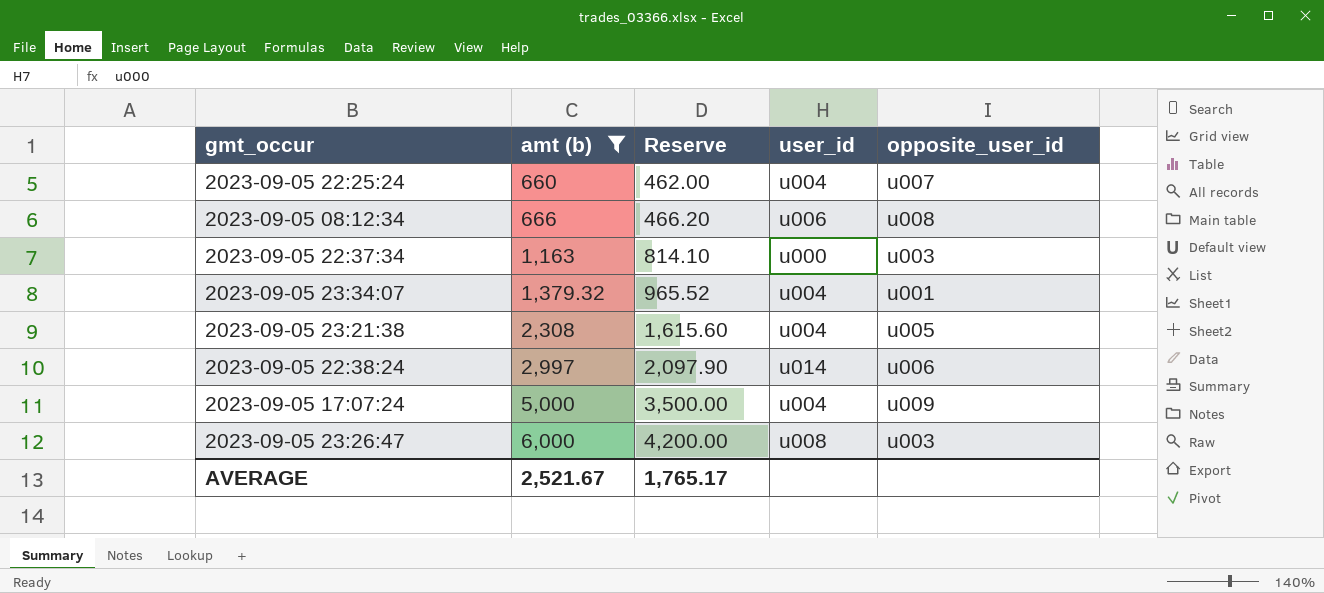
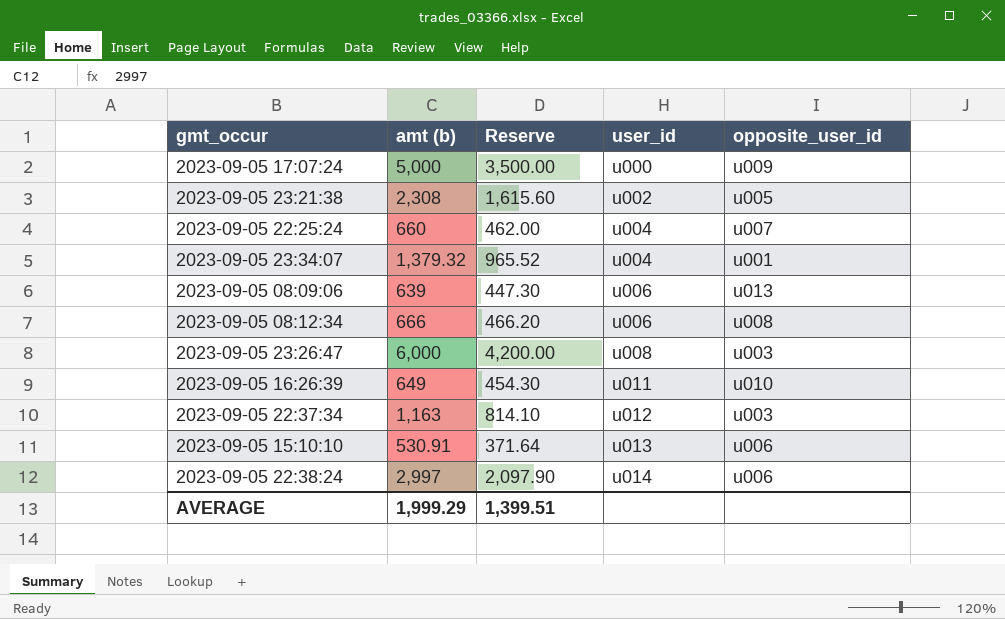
filter: amt (b) >= 660 -> none
row order: amt (b) ascending -> user_id ascending
2023-09-05 17:07:24 | user_id: u004 -> u000
2023-09-05 23:21:38 | user_id: u004 -> u002
2023-09-05 22:37:34 | user_id: u000 -> u012
AVERAGE | amt (b): 2,521.67 -> 1,999.29
AVERAGE | Reserve: 1,765.17 -> 1,399.51

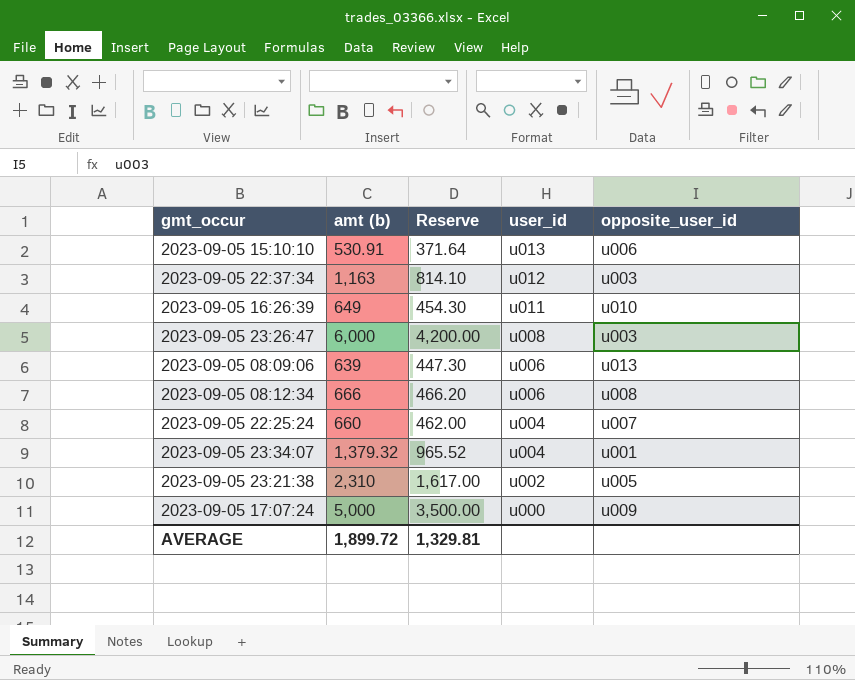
row order: user_id ascending -> user_id descending
row 2023-09-05 22:38:24: 2,997 | 2,097.90 | u014 | u006 -> none
2023-09-05 23:21:38 | amt (b): 2,308 -> 2,310
2023-09-05 23:21:38 | Reserve: 1,615.60 -> 1,617.00
AVERAGE | amt (b): 1,999.29 -> 1,899.72
AVERAGE | Reserve: 1,399.51 -> 1,329.81

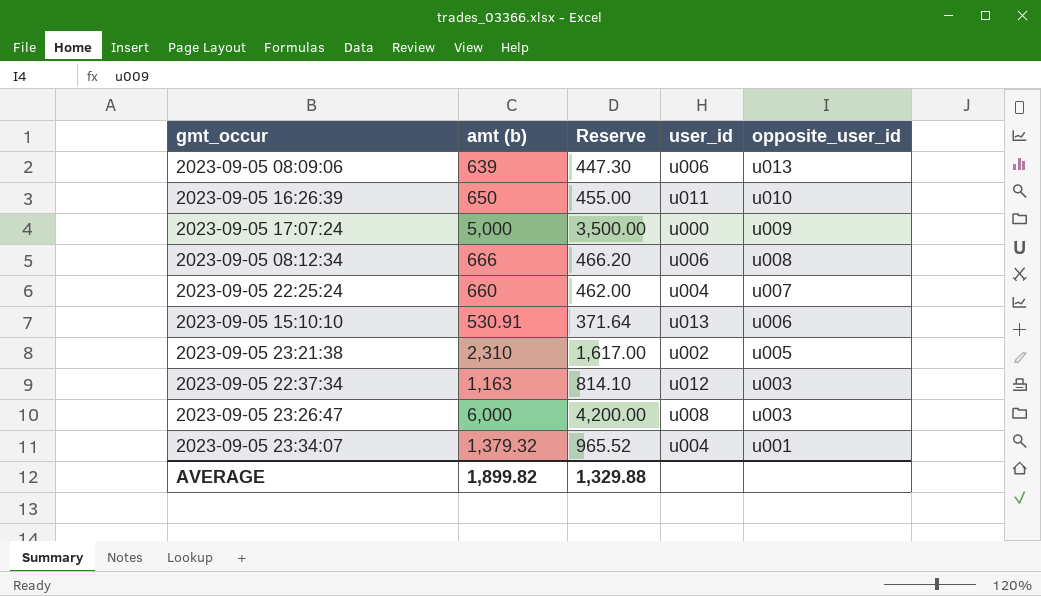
row order: user_id descending -> opposite_user_id descending
2023-09-05 16:26:39 | amt (b): 649 -> 650
2023-09-05 16:26:39 | Reserve: 454.30 -> 455.00
AVERAGE | amt (b): 1,899.72 -> 1,899.82
AVERAGE | Reserve: 1,329.81 -> 1,329.88

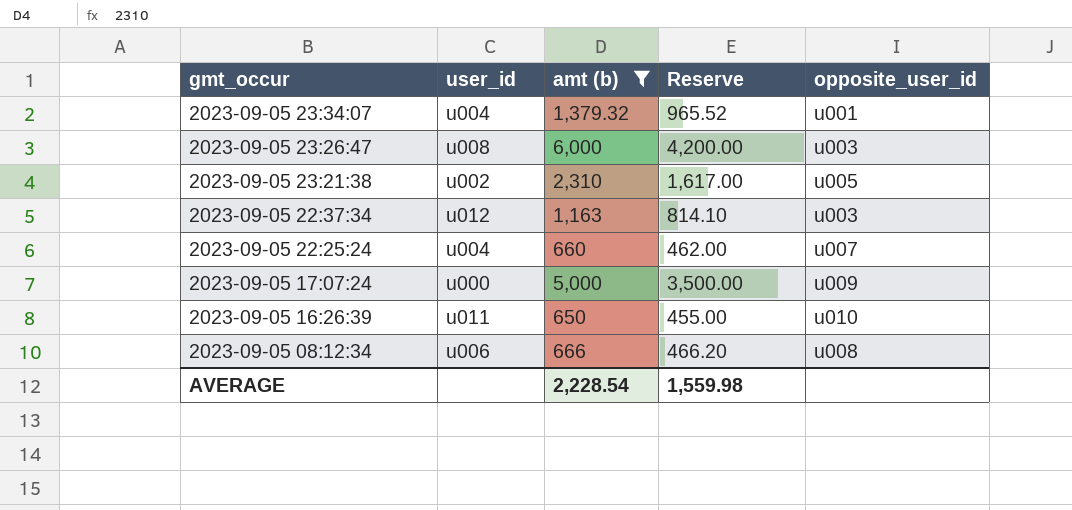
filter: none -> amt (b) >= 650
row order: opposite_user_id descending -> gmt_occur descending
column user_id | position: 4 -> 2
AVERAGE | amt (b): 1,899.82 -> 2,228.54
AVERAGE | Reserve: 1,329.88 -> 1,559.98

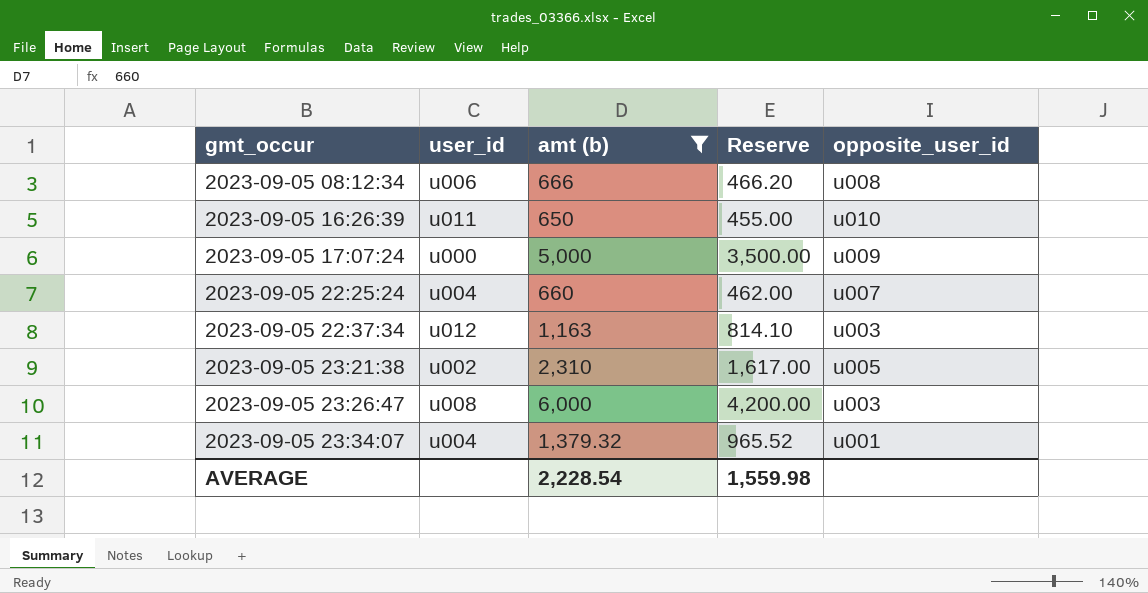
row order: gmt_occur descending -> gmt_occur ascending

